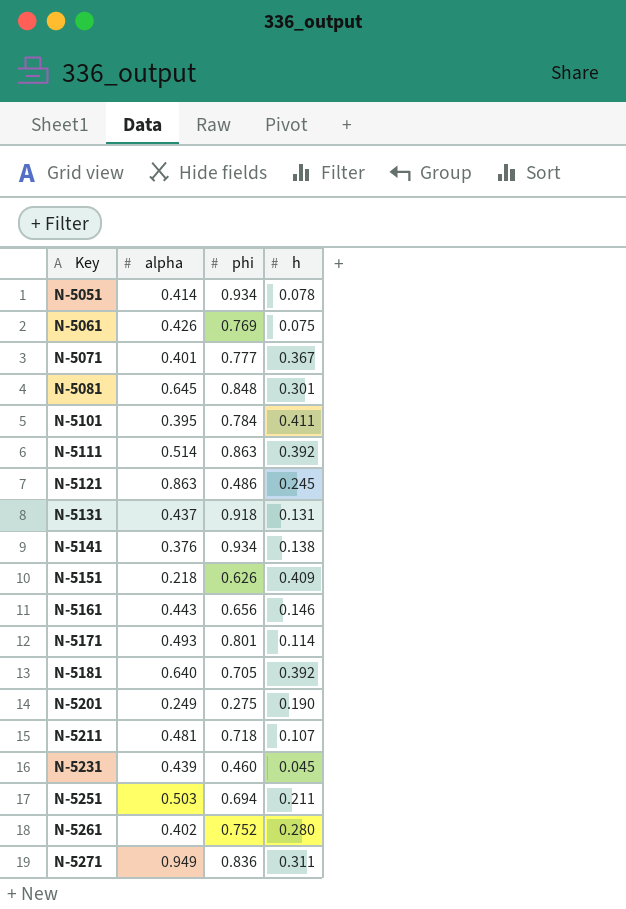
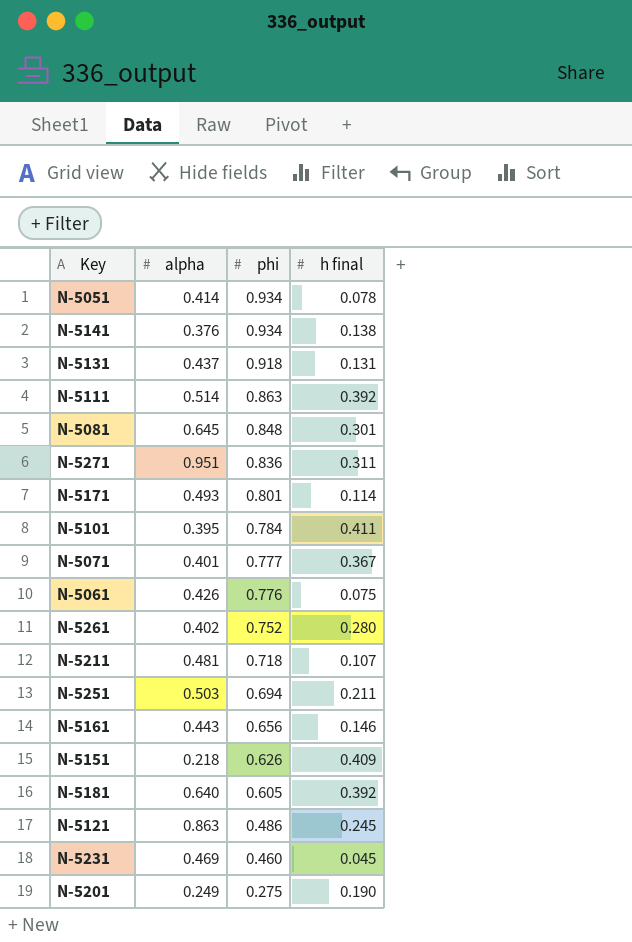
row order: Key ascending -> phi descending
column name: h -> h final
N-5271 | alpha: 0.949 -> 0.951
N-5061 | phi: 0.769 -> 0.776
N-5181 | phi: 0.705 -> 0.605
N-5231 | alpha: 0.439 -> 0.469

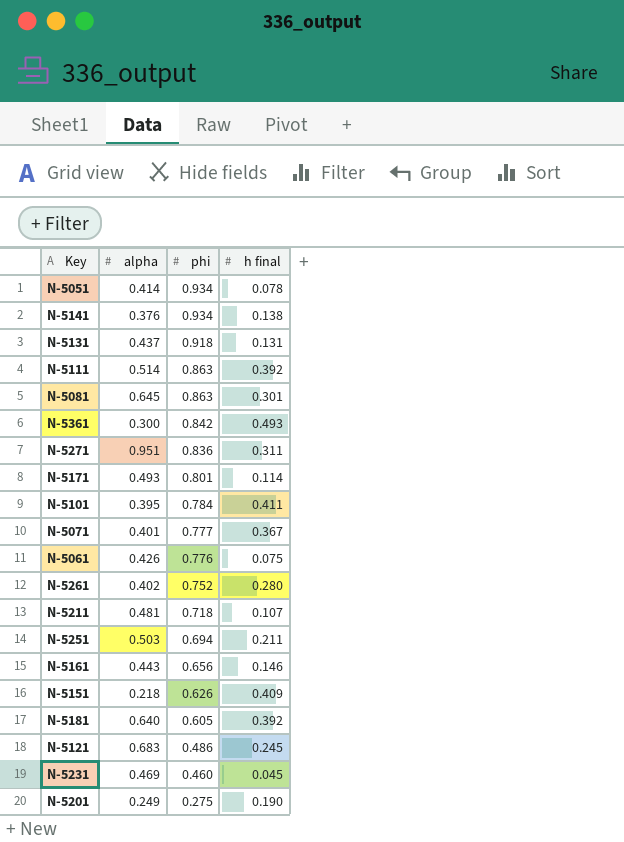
N-5081 | phi: 0.848 -> 0.863
row N-5361: none -> 0.300 | 0.842 | 0.493
N-5121 | alpha: 0.863 -> 0.683

